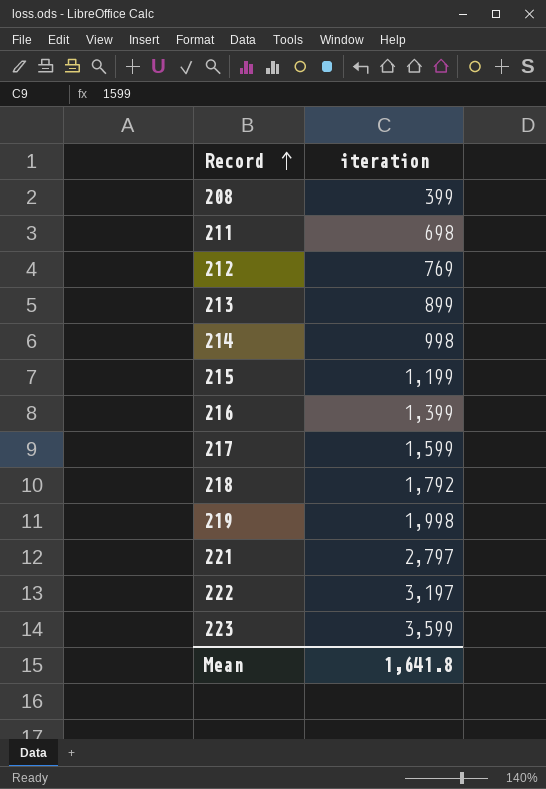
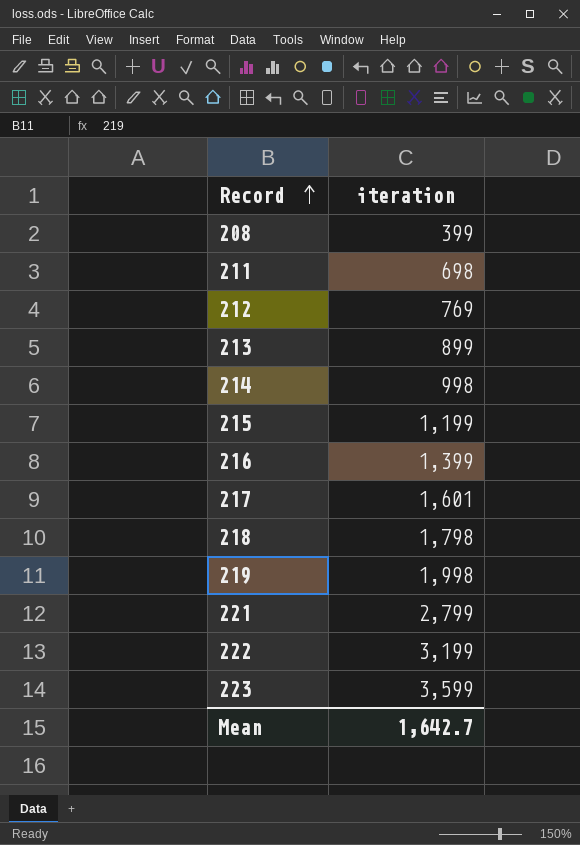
217 | iteration: 1,599 -> 1,601
218 | iteration: 1,792 -> 1,798
221 | iteration: 2,797 -> 2,799
222 | iteration: 3,197 -> 3,199
Mean | iteration: 1,641.8 -> 1,642.7

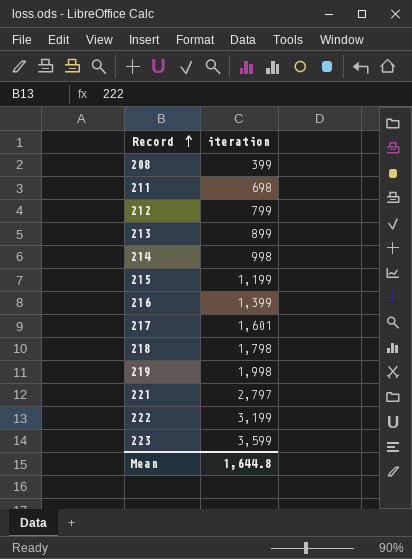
212 | iteration: 769 -> 799
221 | iteration: 2,799 -> 2,797
Mean | iteration: 1,642.7 -> 1,644.8

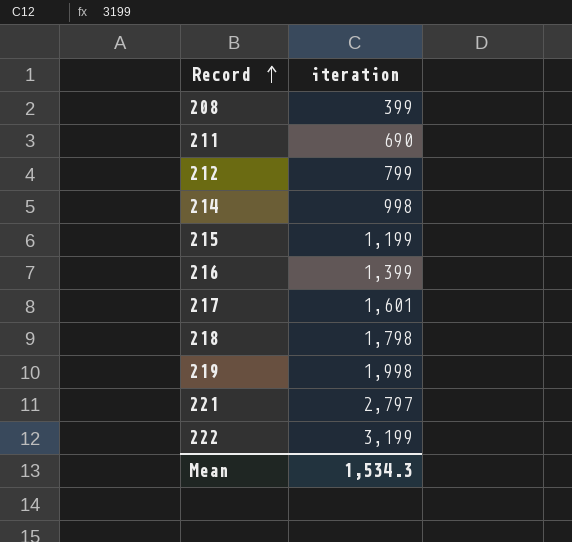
row 213: 899 -> none
row 223: 3,599 -> none
211 | iteration: 698 -> 690
Mean | iteration: 1,644.8 -> 1,534.3

